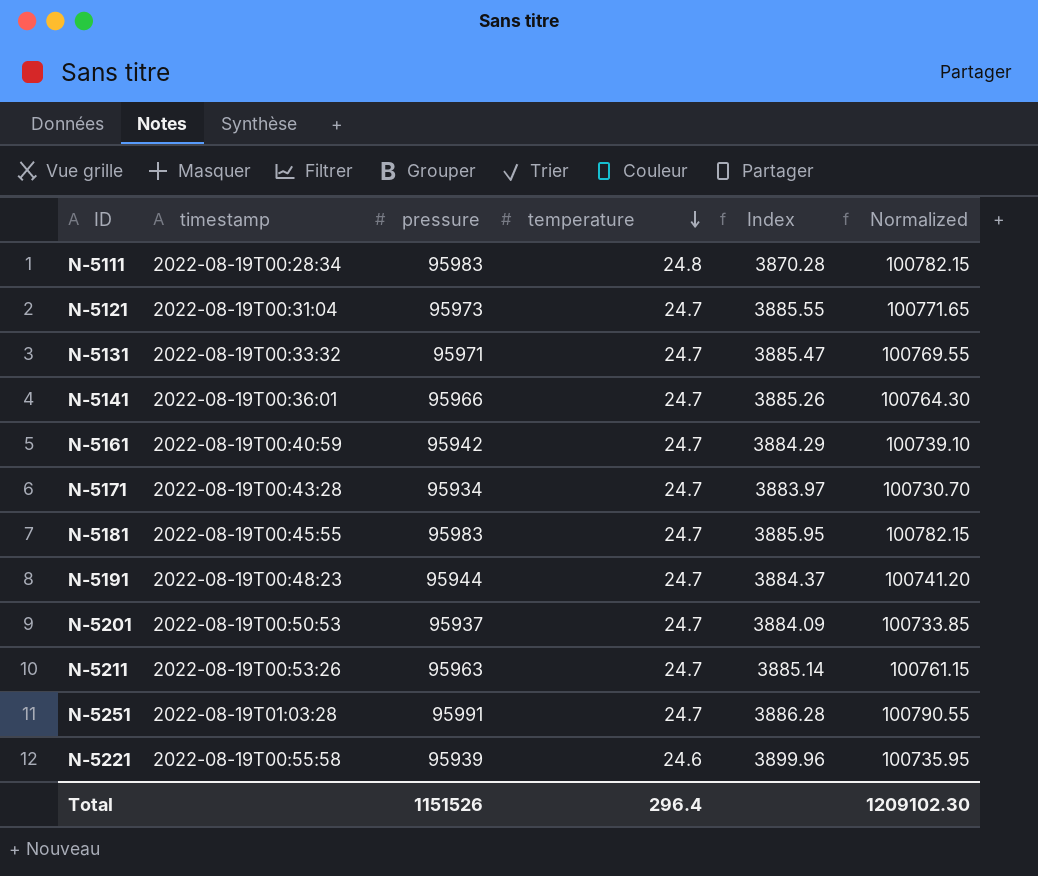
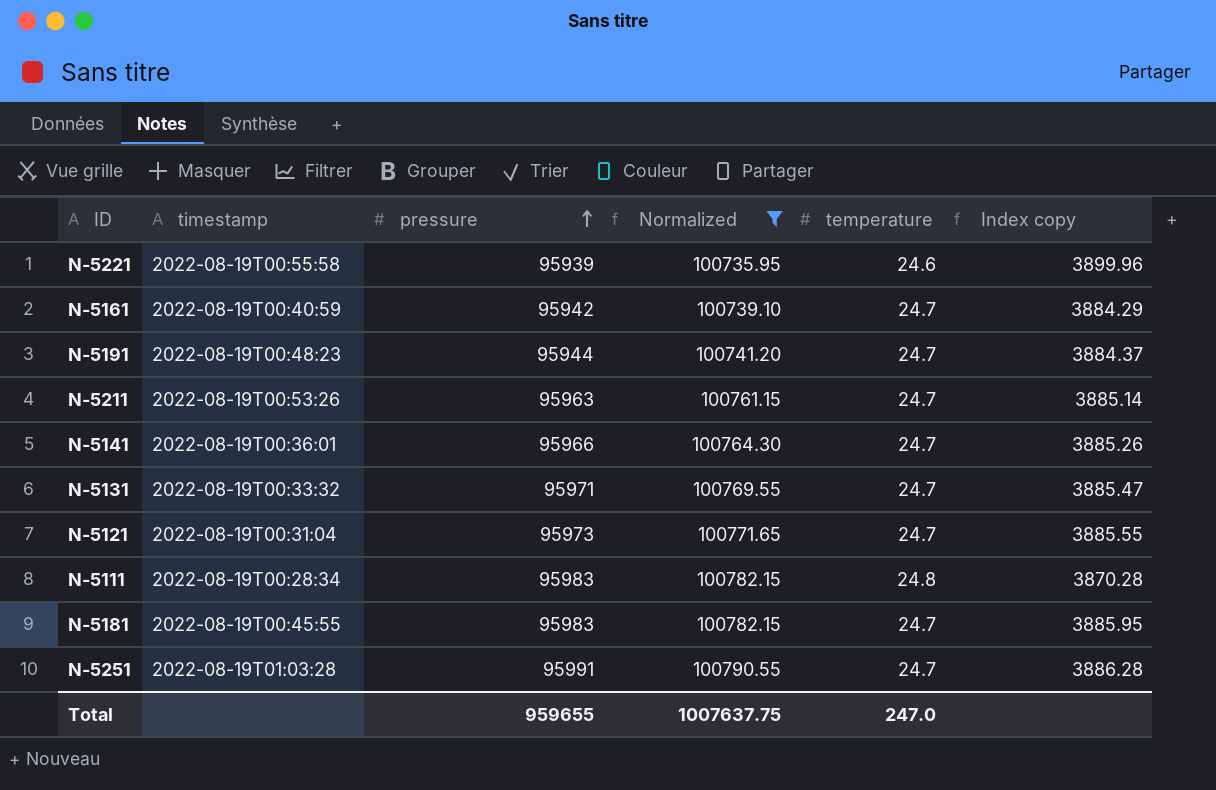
filter: none -> Normalized >= 100735.95
row order: temperature descending -> pressure ascending
column Normalized | position: 6 -> 4
column name: Index -> Index copy
Total | pressure: 1151526 -> 959655
Total | Normalized: 1209102.30 -> 1007637.75
Total | temperature: 296.4 -> 247.0

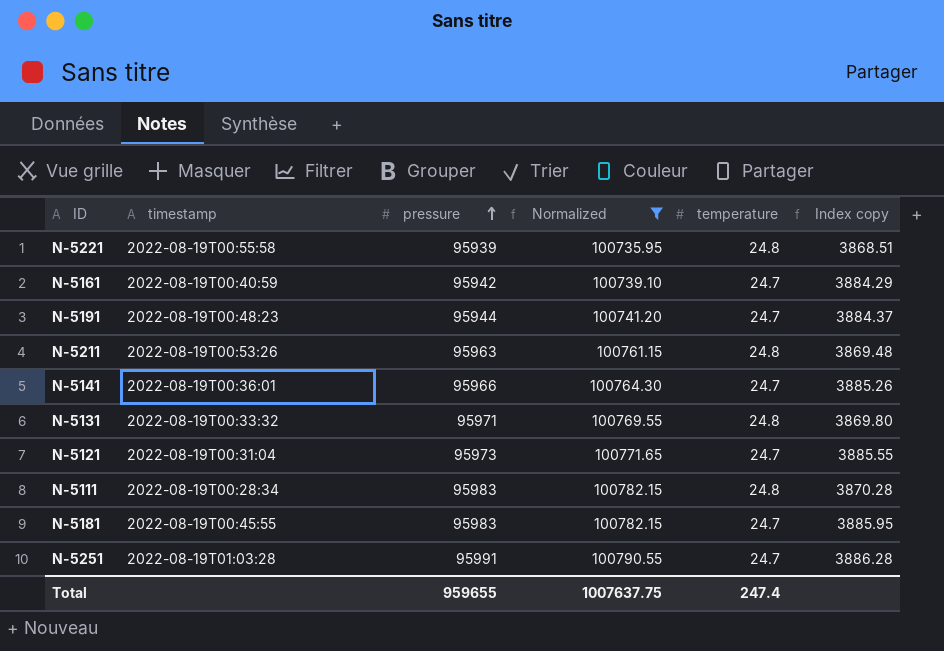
N-5221 | temperature: 24.6 -> 24.8
N-5221 | Index copy: 3899.96 -> 3868.51
N-5211 | temperature: 24.7 -> 24.8
N-5211 | Index copy: 3885.14 -> 3869.48
N-5131 | temperature: 24.7 -> 24.8
N-5131 | Index copy: 3885.47 -> 3869.80
Total | temperature: 247.0 -> 247.4

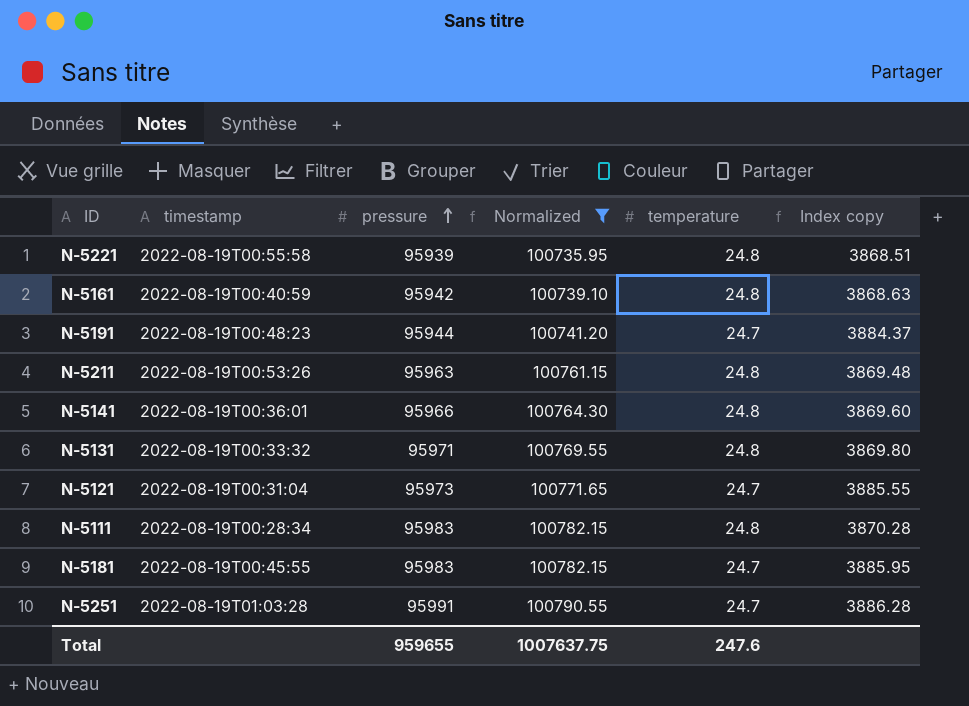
N-5161 | temperature: 24.7 -> 24.8
N-5161 | Index copy: 3884.29 -> 3868.63
N-5141 | temperature: 24.7 -> 24.8
N-5141 | Index copy: 3885.26 -> 3869.60
Total | temperature: 247.4 -> 247.6

